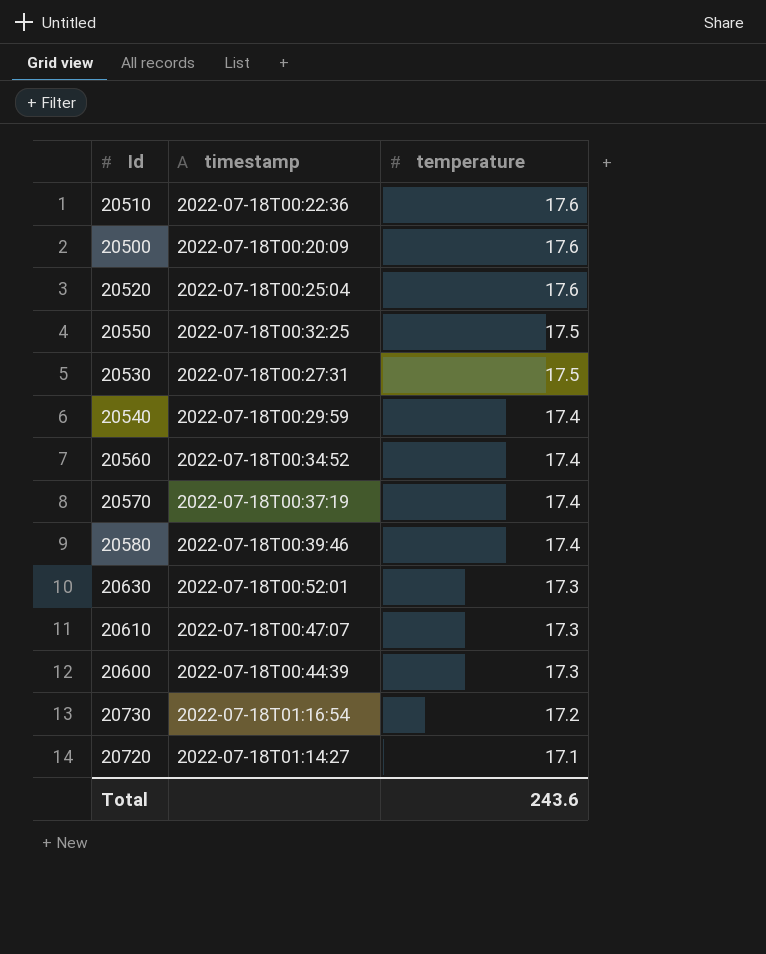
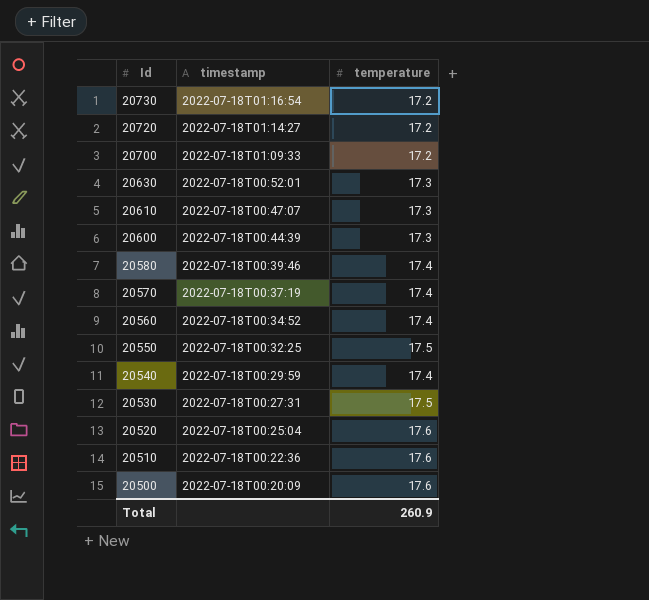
row order: temperature descending -> Id descending
20720 | temperature: 17.1 -> 17.2
row 20700: none -> 2022-07-18T01:09:33 | 17.2
Total | temperature: 243.6 -> 260.9

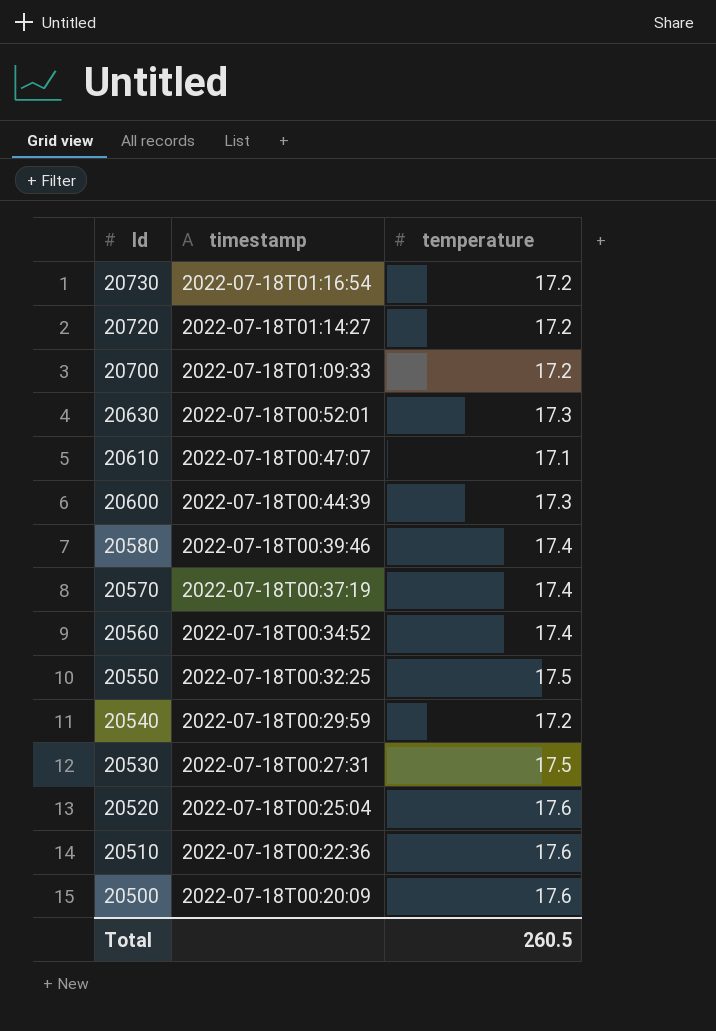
20610 | temperature: 17.3 -> 17.1
20540 | temperature: 17.4 -> 17.2
Total | temperature: 260.9 -> 260.5

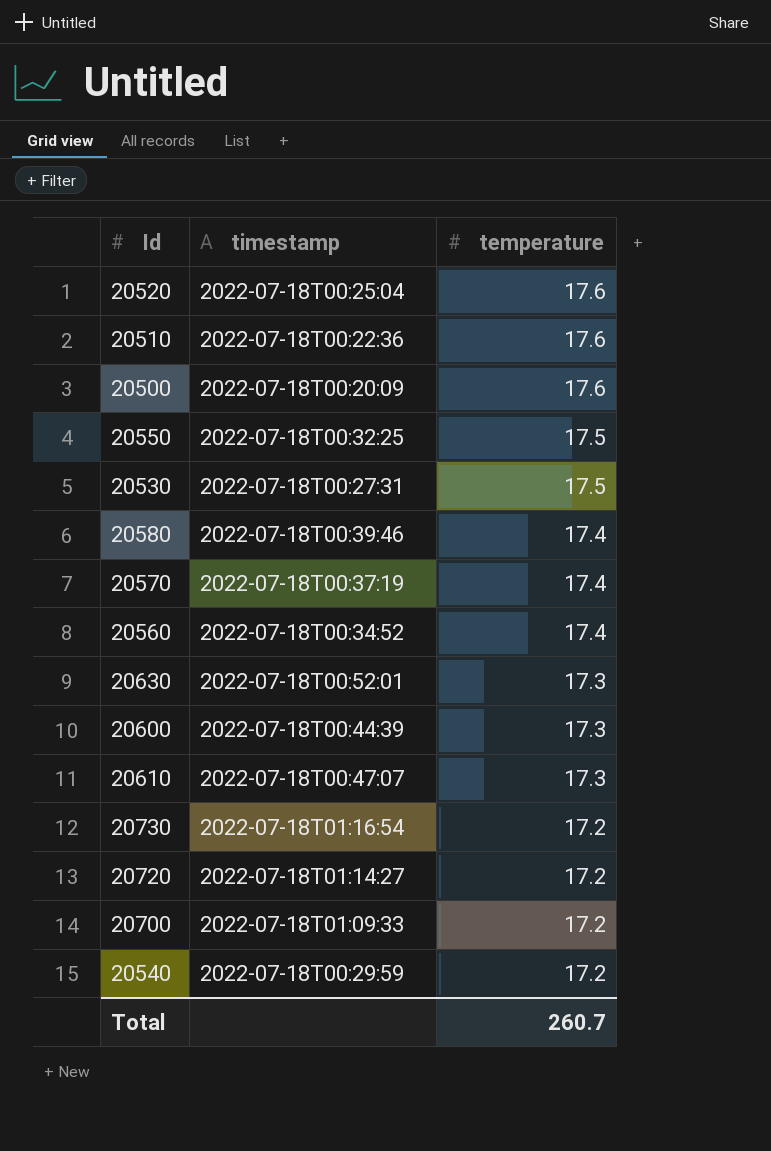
row order: Id descending -> temperature descending
20610 | temperature: 17.1 -> 17.3
Total | temperature: 260.5 -> 260.7

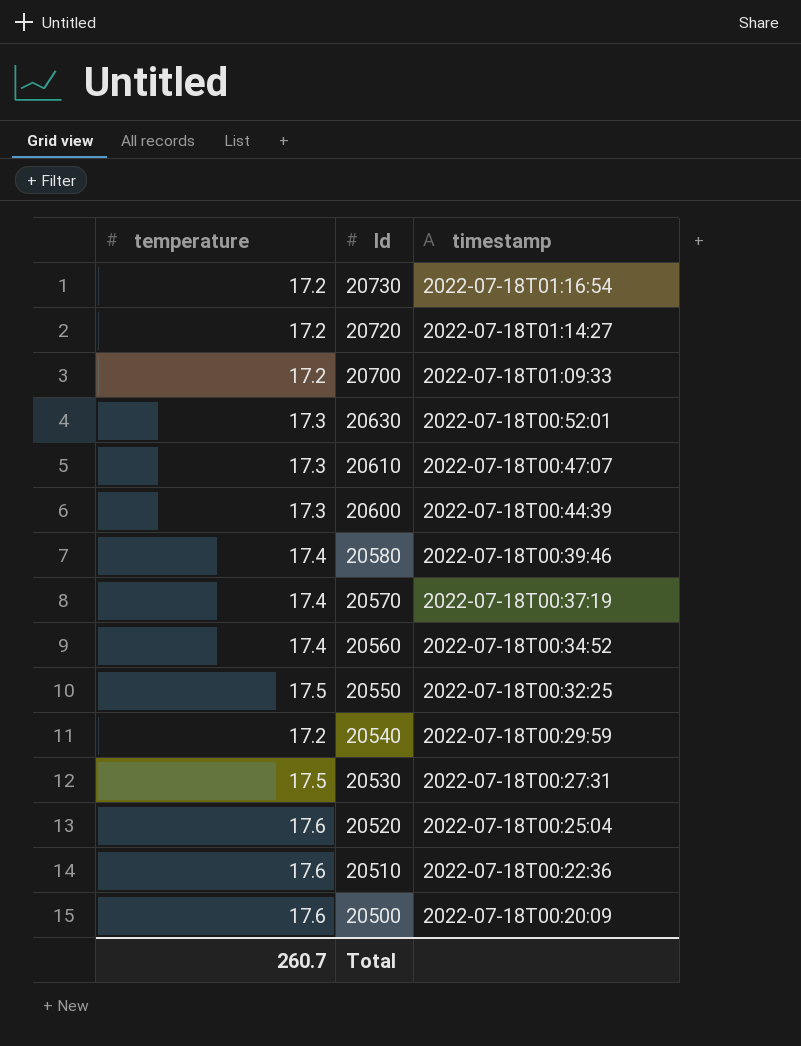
row order: temperature descending -> Id descending
column temperature | position: 3 -> 1

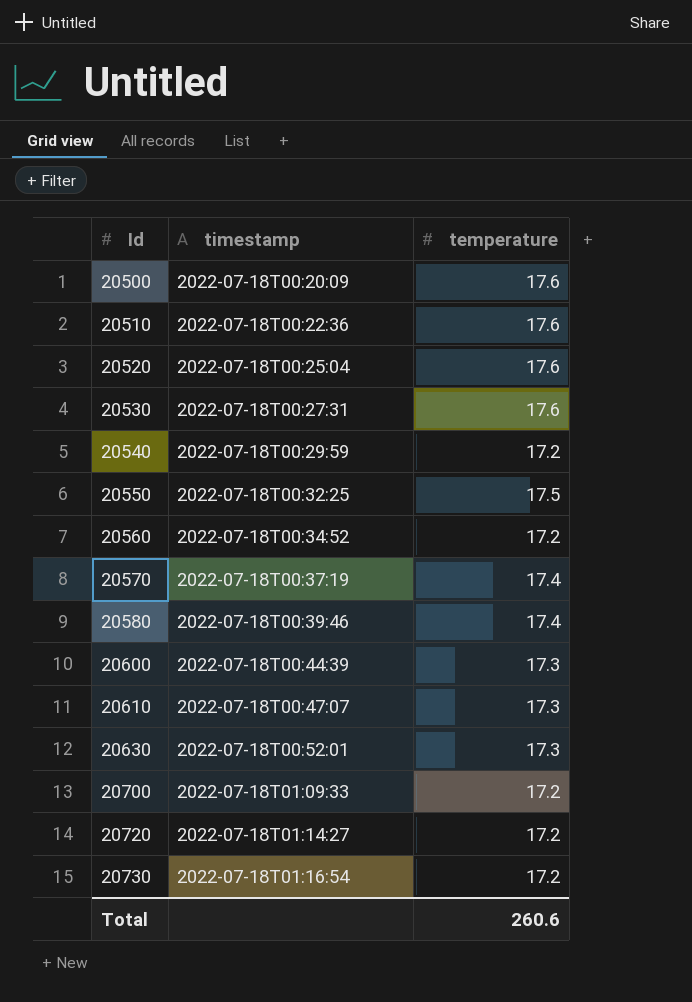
row order: Id descending -> Id ascending
column temperature | position: 1 -> 3
20530 | temperature: 17.5 -> 17.6
20560 | temperature: 17.4 -> 17.2
Total | temperature: 260.7 -> 260.6

